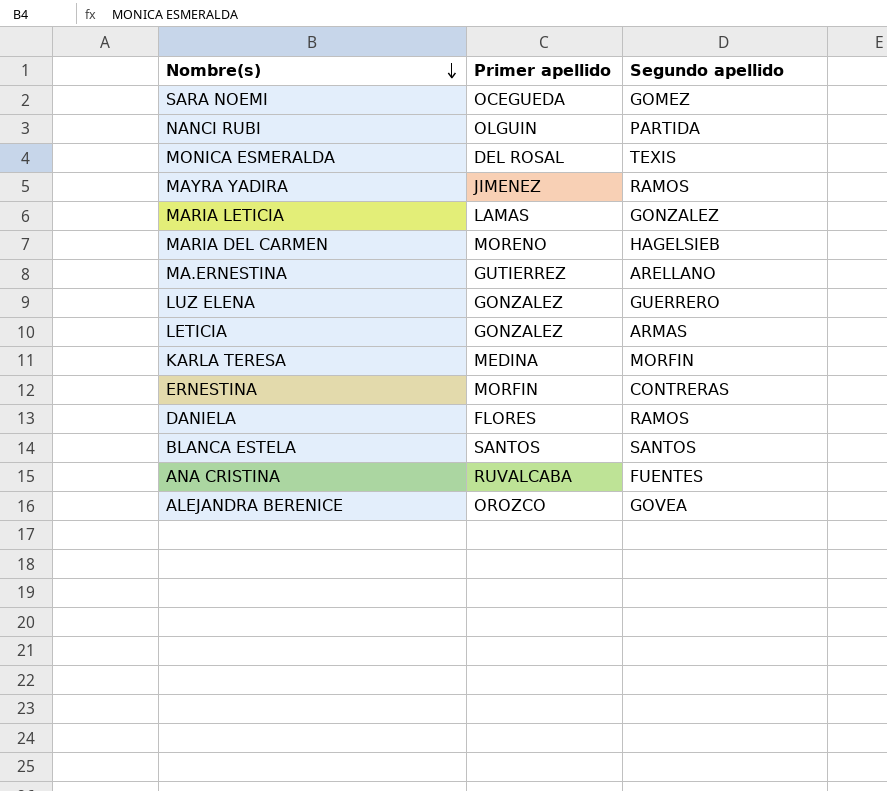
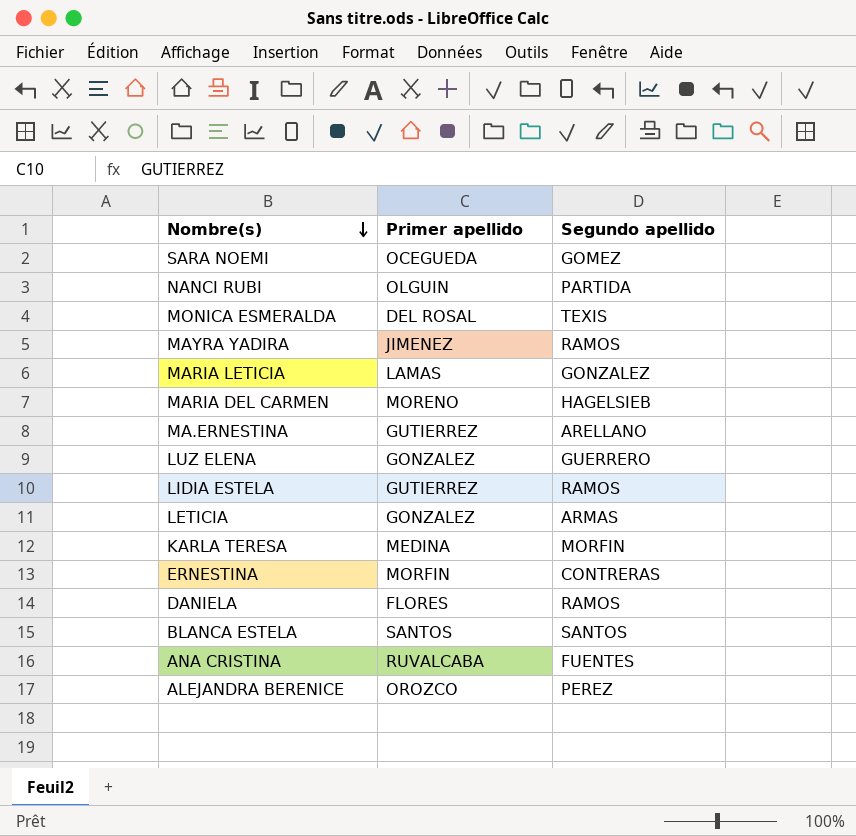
row LIDIA ESTELA: none -> GUTIERREZ | RAMOS
ALEJANDRA BERENICE | Segundo apellido: GOVEA -> PEREZ

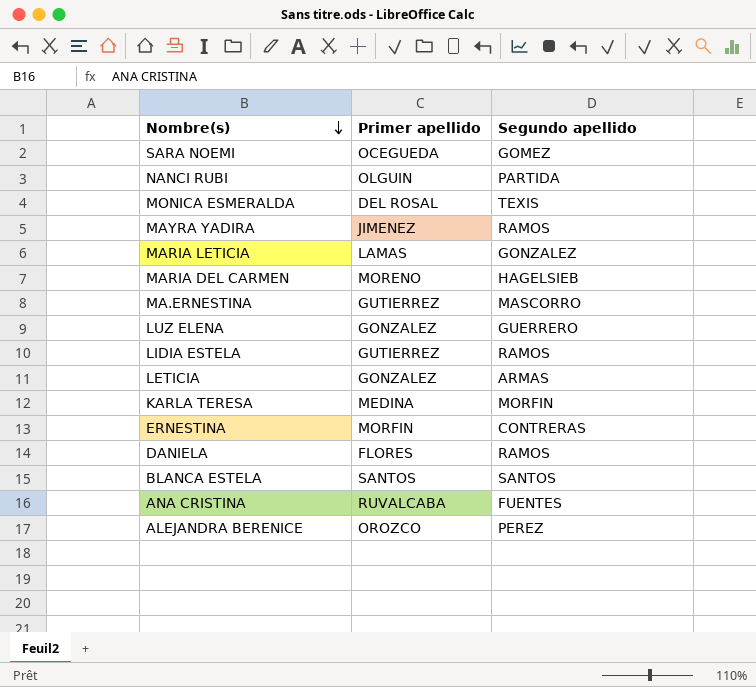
MA.ERNESTINA | Segundo apellido: ARELLANO -> MASCORRO

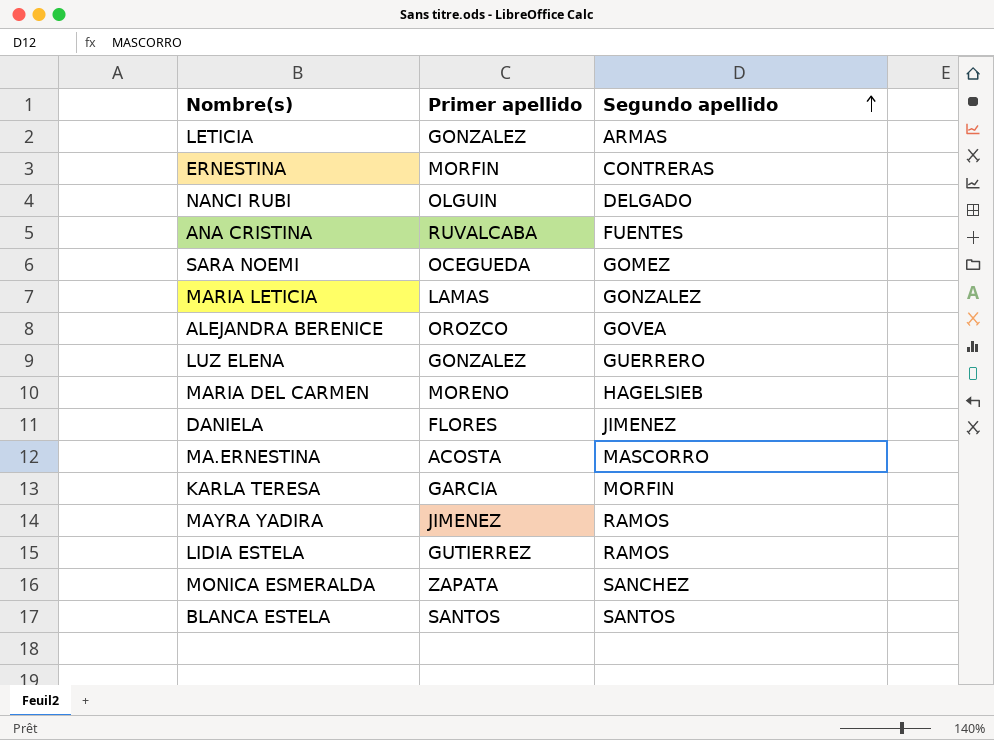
row order: Nombre(s) descending -> Segundo apellido ascending
NANCI RUBI | Segundo apellido: PARTIDA -> DELGADO
ALEJANDRA BERENICE | Segundo apellido: PEREZ -> GOVEA
DANIELA | Segundo apellido: RAMOS -> JIMENEZ
MA.ERNESTINA | Primer apellido: GUTIERREZ -> ACOSTA
KARLA TERESA | Primer apellido: MEDINA -> GARCIA
MONICA ESMERALDA | Primer apellido: DEL ROSAL -> ZAPATA
MONICA ESMERALDA | Segundo apellido: TEXIS -> SANCHEZ

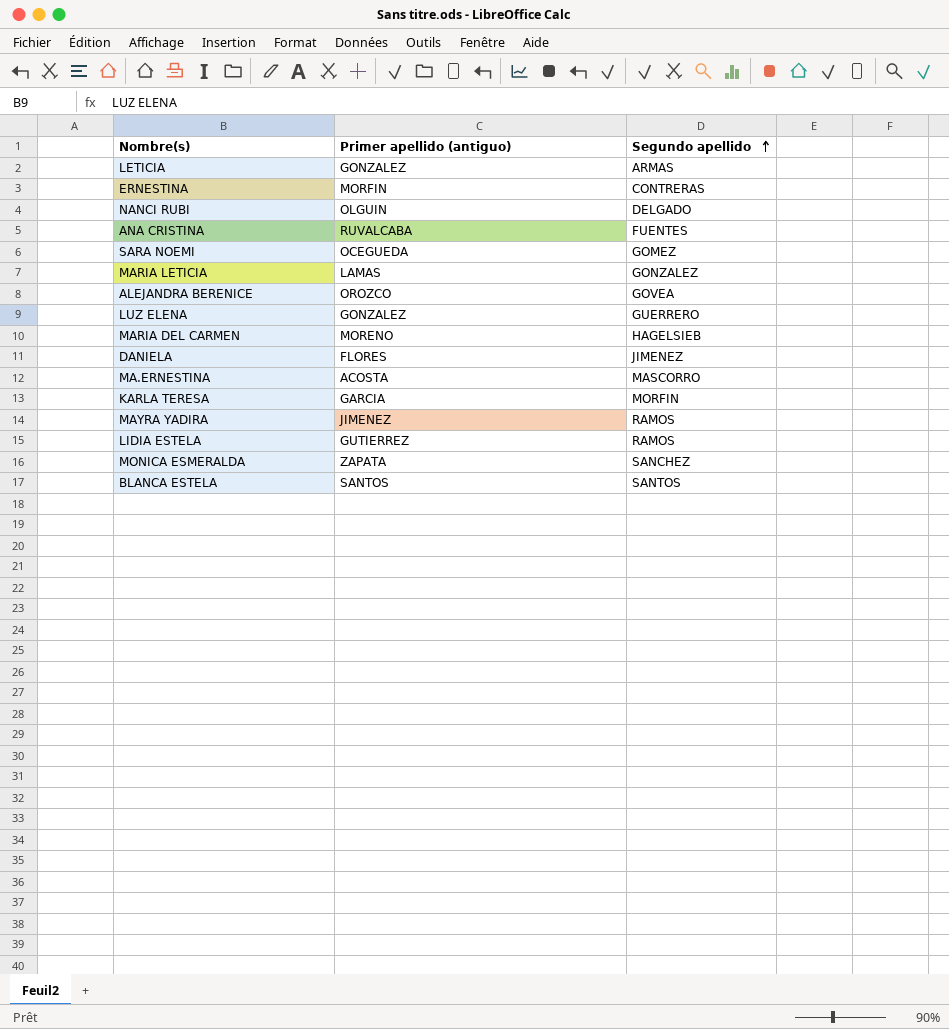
column name: Primer apellido -> Primer apellido (antiguo)

